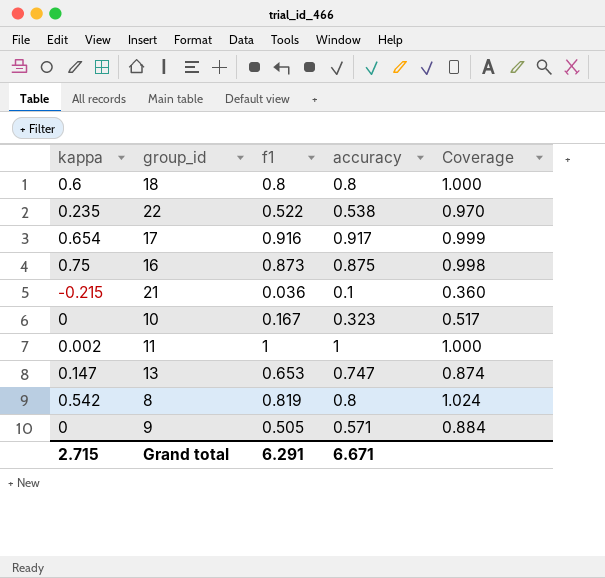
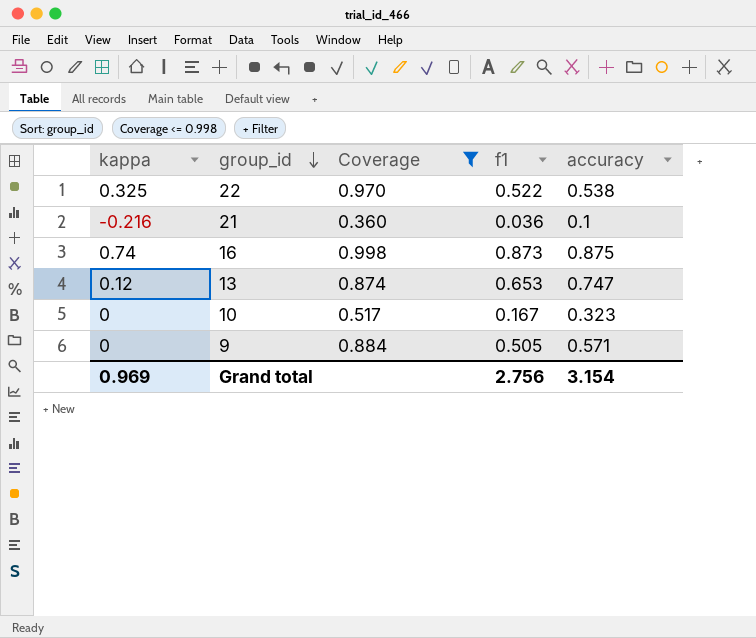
filter: none -> Coverage <= 0.998
row order: none -> group_id descending
column Coverage | position: 5 -> 3
22 | kappa: 0.235 -> 0.325
21 | kappa: -0.215 -> -0.216
16 | kappa: 0.75 -> 0.74
13 | kappa: 0.147 -> 0.12
Grand total | kappa: 2.715 -> 0.969
Grand total | f1: 6.291 -> 2.756
Grand total | accuracy: 6.671 -> 3.154

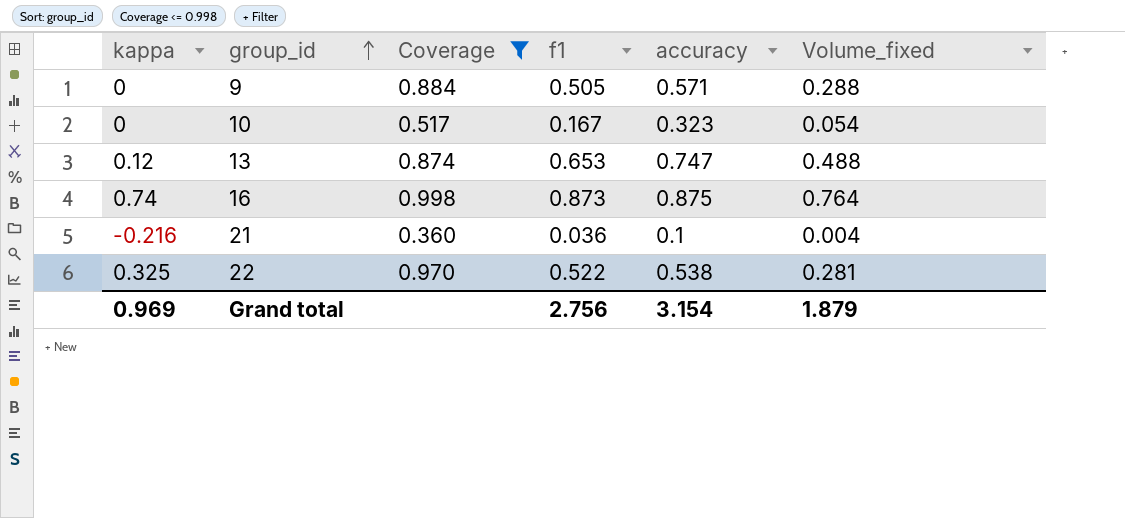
row order: group_id descending -> group_id ascending
column Volume_fixed | formula: none -> [f1] * [accuracy]

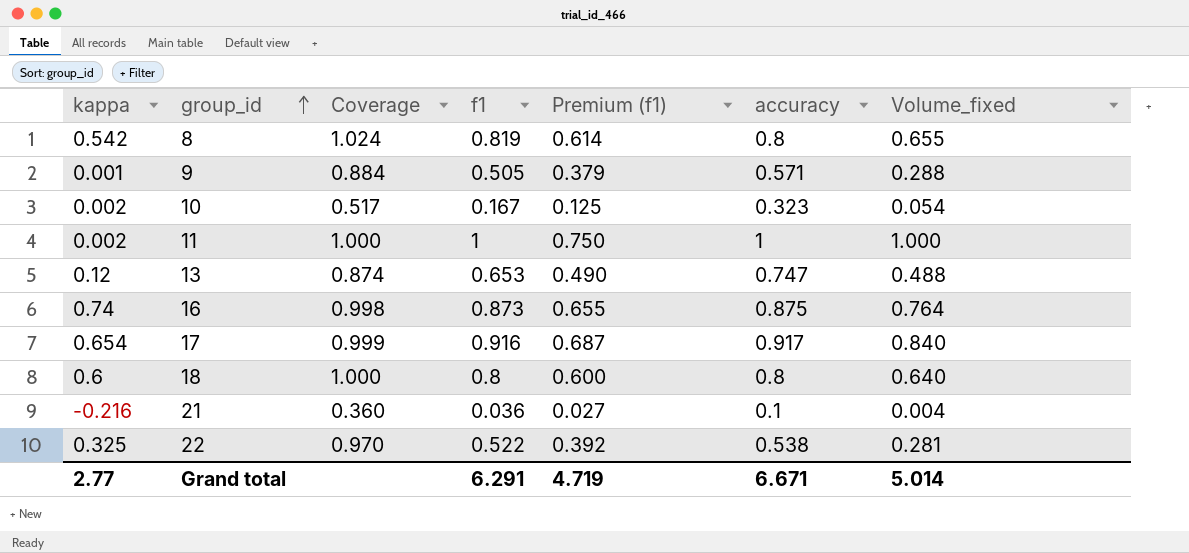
filter: Coverage <= 0.998 -> none
column Premium (f1) | formula: none -> [f1] * 0.75
9 | kappa: 0 -> 0.001
10 | kappa: 0 -> 0.002
Grand total | kappa: 0.969 -> 2.77
Grand total | f1: 2.756 -> 6.291
Grand total | accuracy: 3.154 -> 6.671
Grand total | Volume_fixed: 1.879 -> 5.014

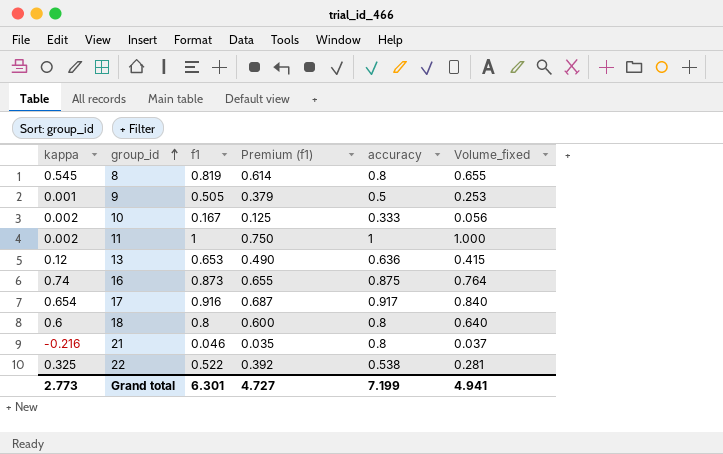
column Coverage | formula: [f1] / [accuracy] -> none
8 | kappa: 0.542 -> 0.545
9 | accuracy: 0.571 -> 0.5
9 | Volume_fixed: 0.288 -> 0.253
10 | accuracy: 0.323 -> 0.333
10 | Volume_fixed: 0.054 -> 0.056
13 | accuracy: 0.747 -> 0.636
13 | Volume_fixed: 0.488 -> 0.415
21 | f1: 0.036 -> 0.046
21 | Premium (f1): 0.027 -> 0.035
21 | accuracy: 0.1 -> 0.8
21 | Volume_fixed: 0.004 -> 0.037
Grand total | kappa: 2.77 -> 2.773
Grand total | f1: 6.291 -> 6.301
Grand total | Premium (f1): 4.719 -> 4.727
Grand total | accuracy: 6.671 -> 7.199
Grand total | Volume_fixed: 5.014 -> 4.941

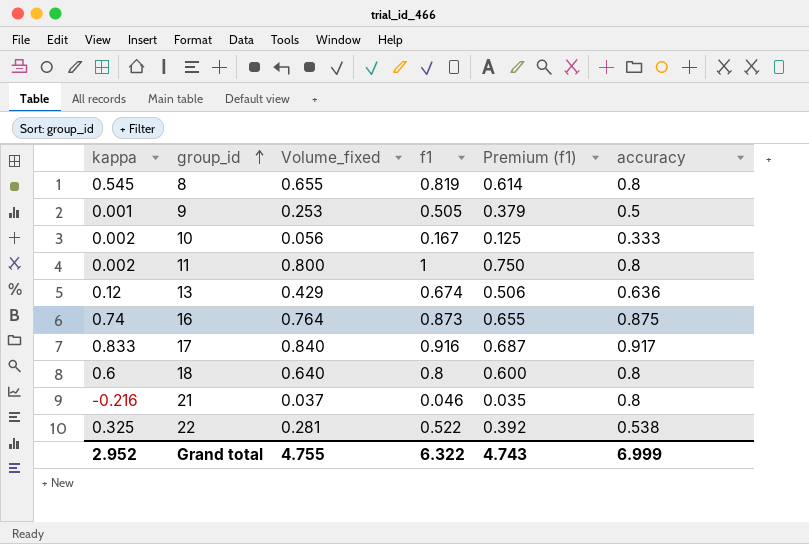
column Volume_fixed | position: 6 -> 3
11 | Volume_fixed: 1.000 -> 0.800
11 | accuracy: 1 -> 0.8
13 | Volume_fixed: 0.415 -> 0.429
13 | f1: 0.653 -> 0.674
13 | Premium (f1): 0.490 -> 0.506
17 | kappa: 0.654 -> 0.833
Grand total | kappa: 2.773 -> 2.952
Grand total | Volume_fixed: 4.941 -> 4.755
Grand total | f1: 6.301 -> 6.322
Grand total | Premium (f1): 4.727 -> 4.743
Grand total | accuracy: 7.199 -> 6.999

